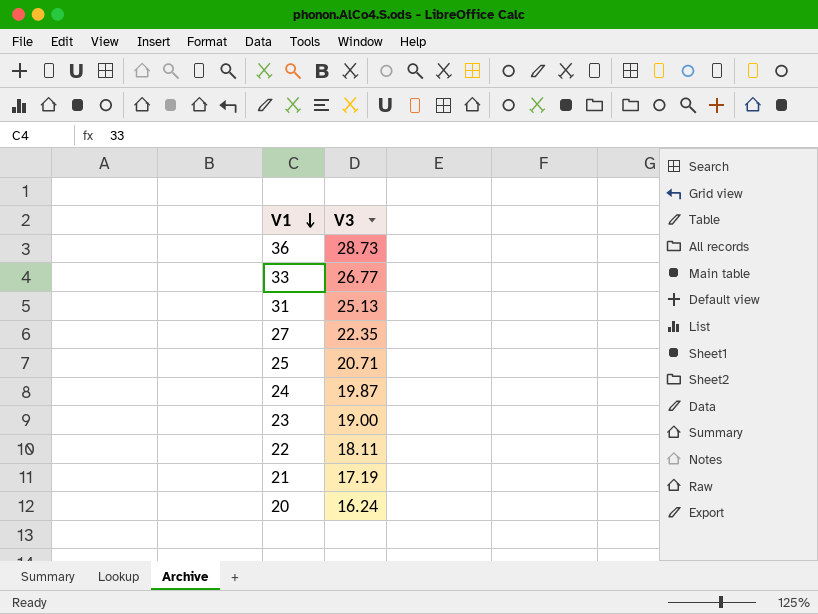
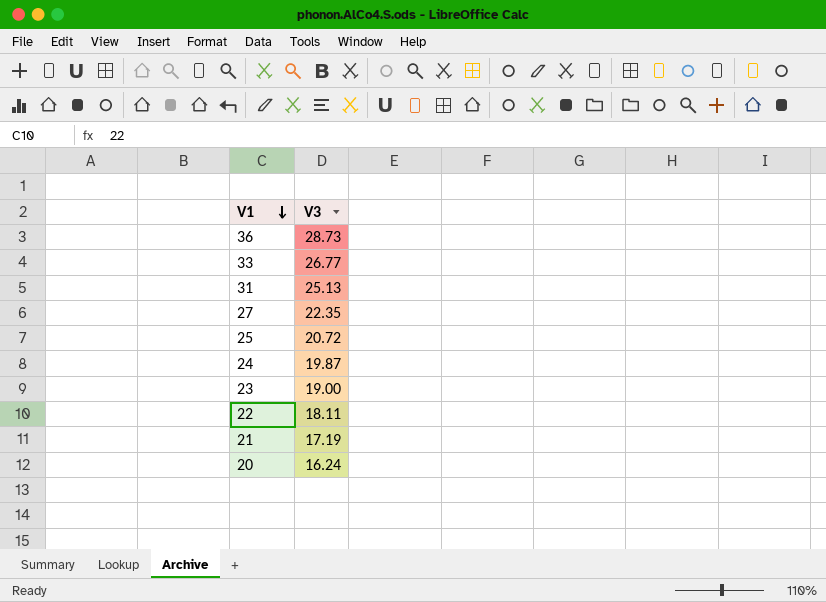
25 | V3: 20.71 -> 20.72

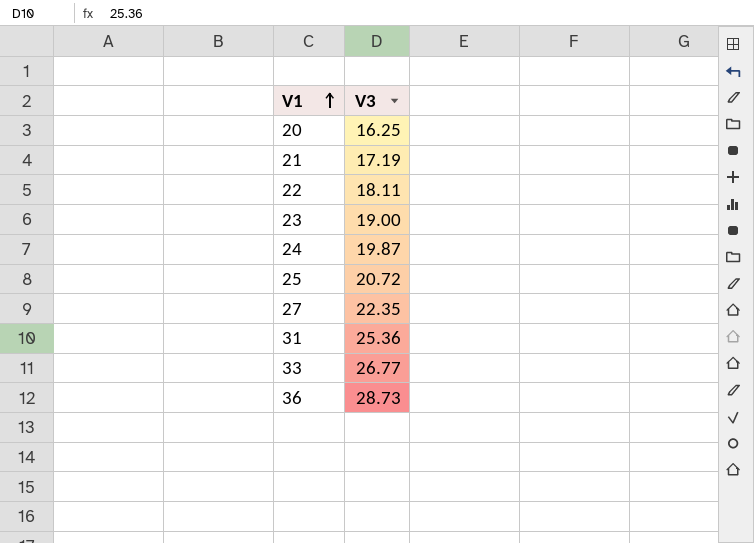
row order: V1 descending -> V1 ascending
20 | V3: 16.24 -> 16.25
31 | V3: 25.13 -> 25.36

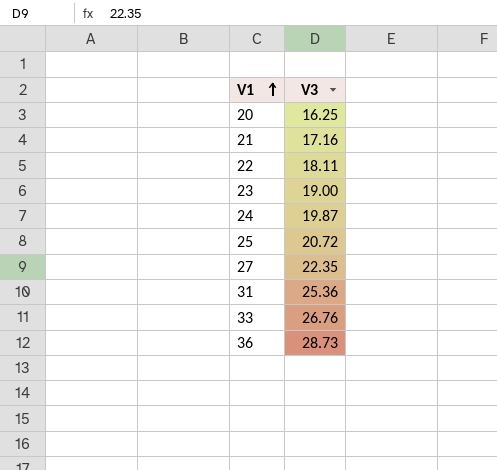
21 | V3: 17.19 -> 17.16
33 | V3: 26.77 -> 26.76

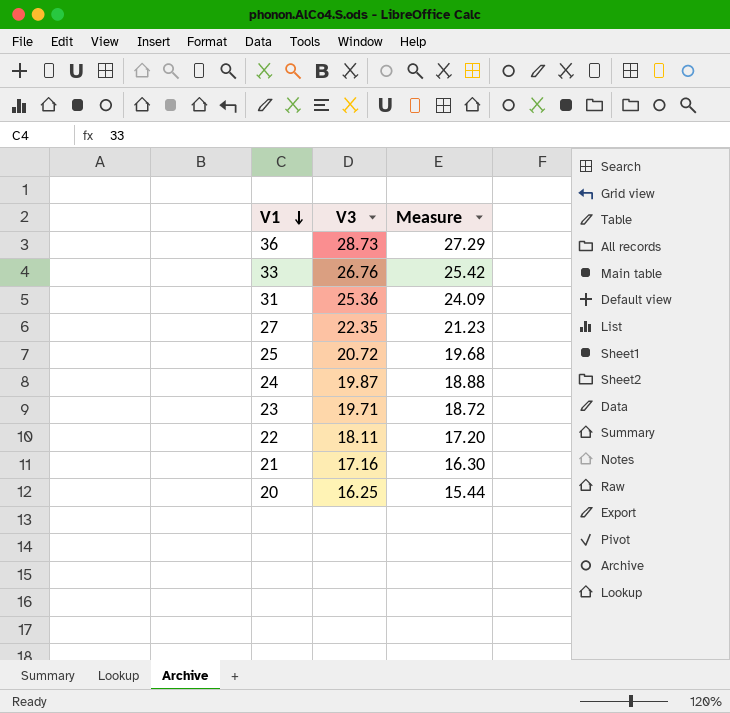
row order: V1 ascending -> V1 descending
column Measure | formula: none -> [V3] * 0.95
23 | V3: 19.00 -> 19.71

